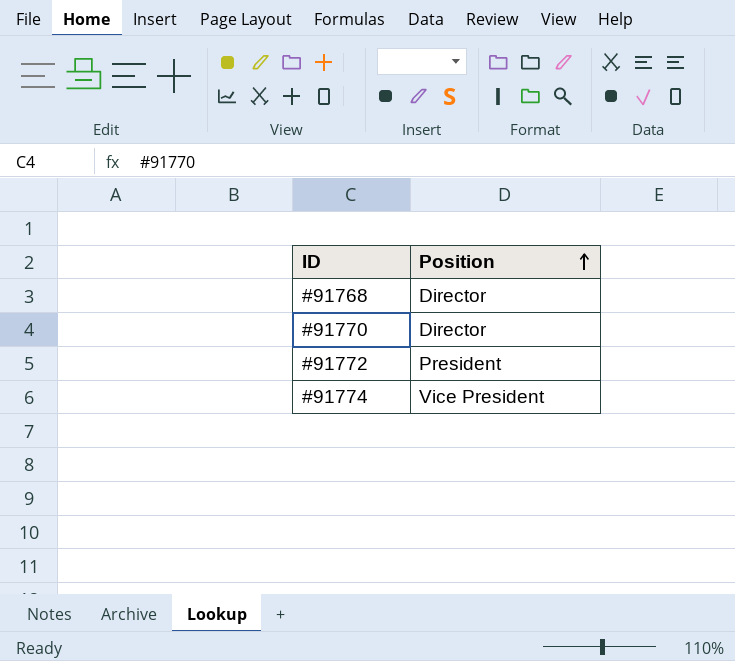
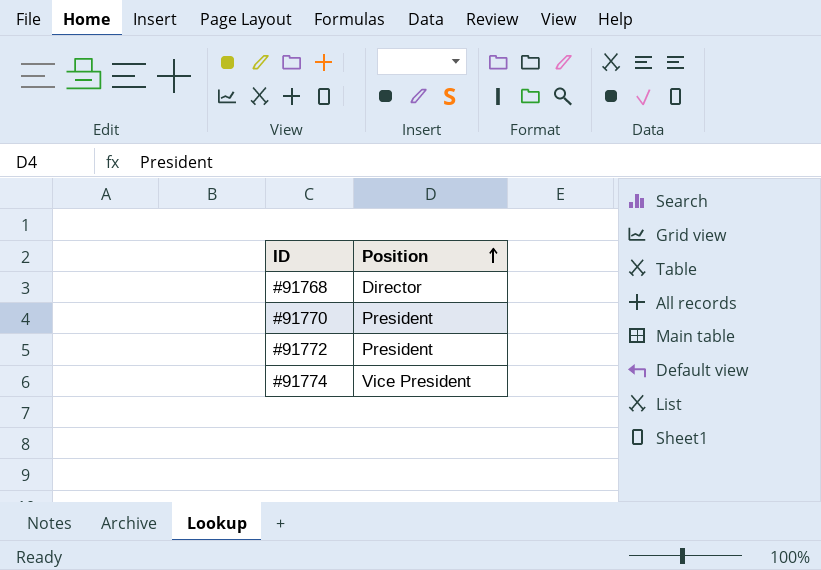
#91770 | Position: Director -> President

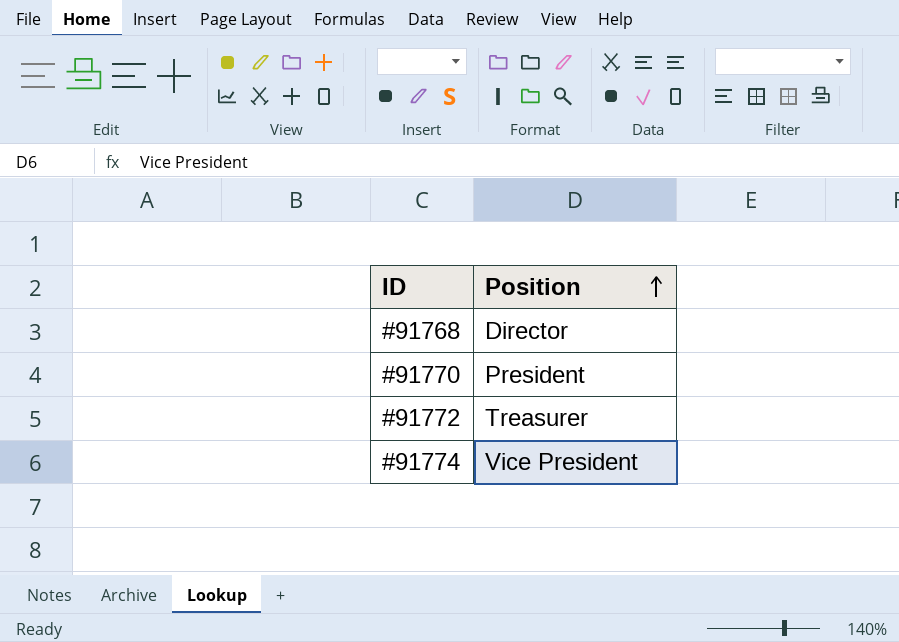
#91772 | Position: President -> Treasurer

